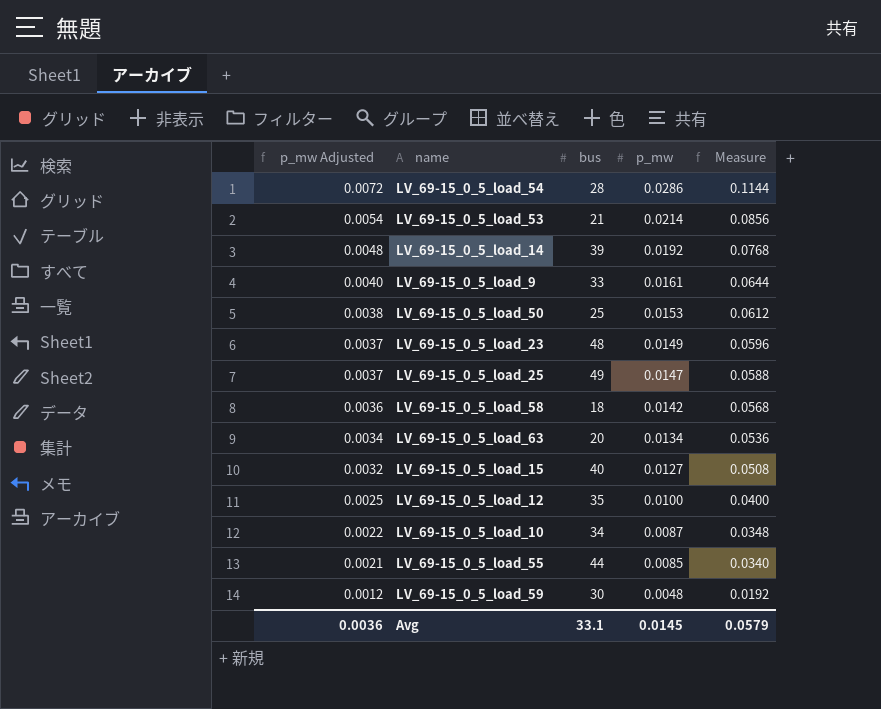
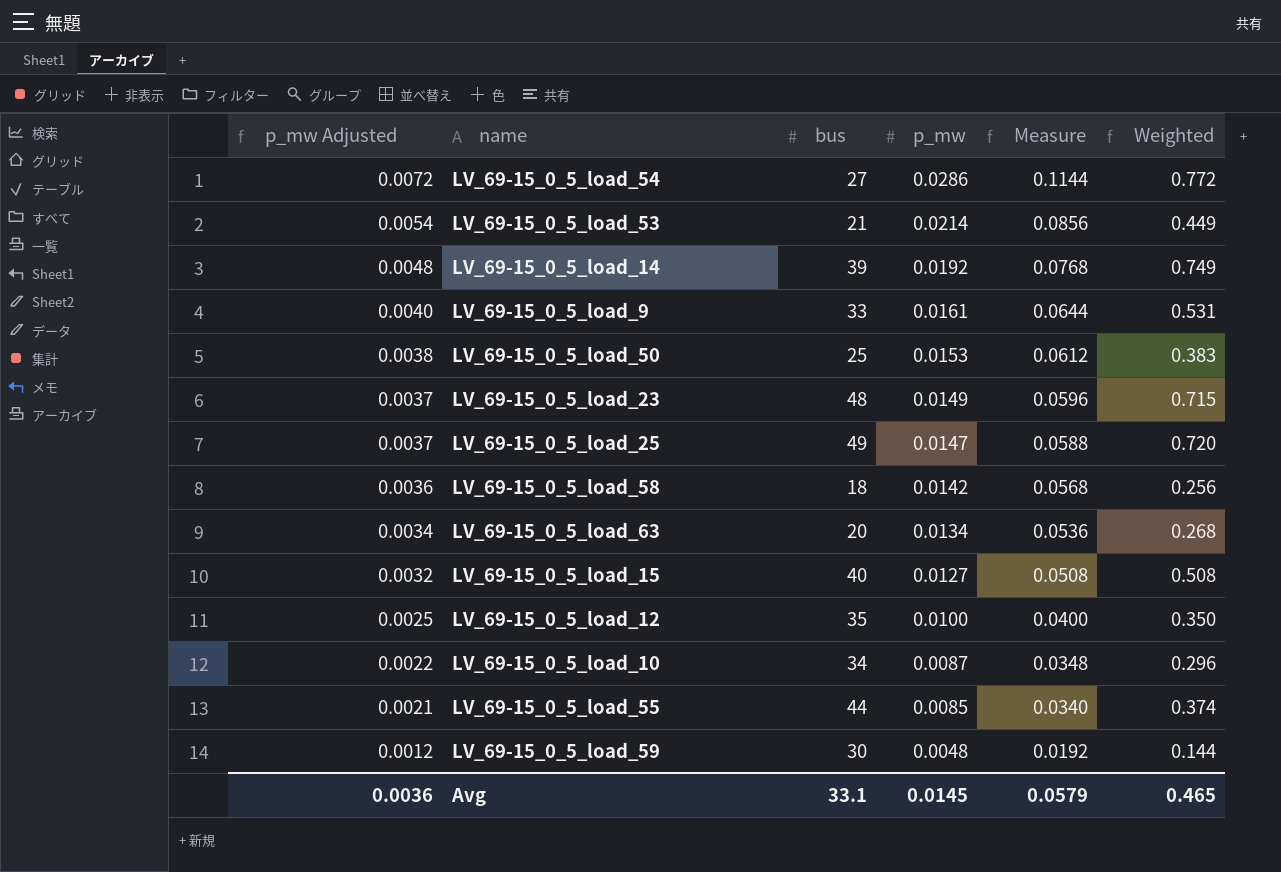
column Weighted | formula: none -> [bus] * [p_mw]
LV_69-15_0_5_load_54 | bus: 28 -> 27

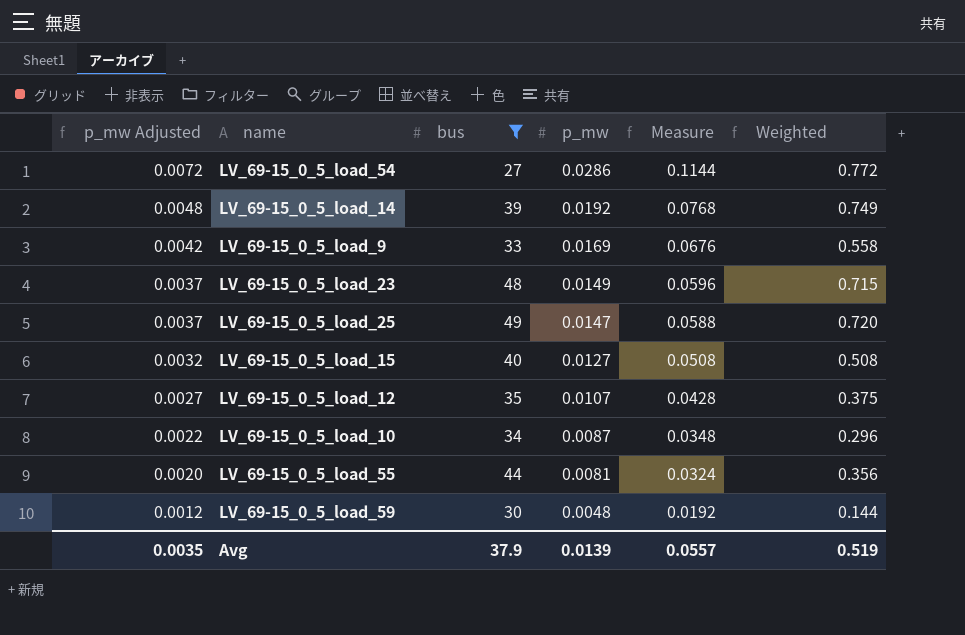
filter: none -> bus >= 27
LV_69-15_0_5_load_9 | p_mw Adjusted: 0.0040 -> 0.0042
LV_69-15_0_5_load_9 | p_mw: 0.0161 -> 0.0169
LV_69-15_0_5_load_9 | Measure: 0.0644 -> 0.0676
LV_69-15_0_5_load_9 | Weighted: 0.531 -> 0.558
LV_69-15_0_5_load_12 | p_mw Adjusted: 0.0025 -> 0.0027
LV_69-15_0_5_load_12 | p_mw: 0.0100 -> 0.0107
LV_69-15_0_5_load_12 | Measure: 0.0400 -> 0.0428
LV_69-15_0_5_load_12 | Weighted: 0.350 -> 0.375
LV_69-15_0_5_load_55 | p_mw Adjusted: 0.0021 -> 0.0020
LV_69-15_0_5_load_55 | p_mw: 0.0085 -> 0.0081
LV_69-15_0_5_load_55 | Measure: 0.0340 -> 0.0324
LV_69-15_0_5_load_55 | Weighted: 0.374 -> 0.356
Avg | p_mw Adjusted: 0.0036 -> 0.0035
Avg | bus: 33.1 -> 37.9
Avg | p_mw: 0.0145 -> 0.0139
Avg | Measure: 0.0579 -> 0.0557
Avg | Weighted: 0.465 -> 0.519

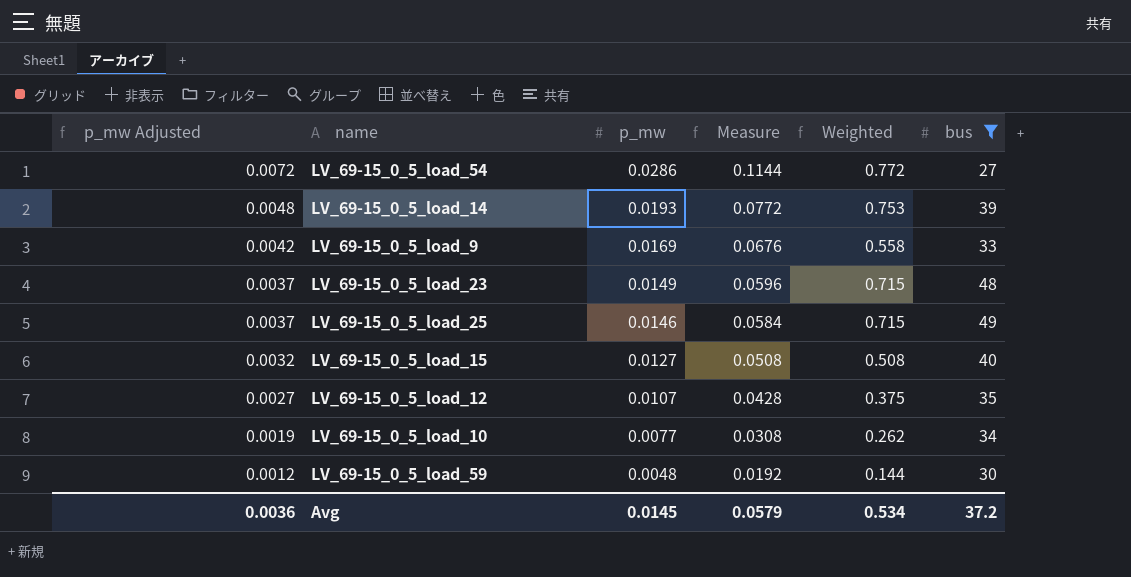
column bus | position: 3 -> 6
row LV_69-15_0_5_load_55: 0.0020 | 44 | 0.0081 | 0.0324 | 0.356 -> none
LV_69-15_0_5_load_14 | p_mw: 0.0192 -> 0.0193
LV_69-15_0_5_load_14 | Measure: 0.0768 -> 0.0772
LV_69-15_0_5_load_14 | Weighted: 0.749 -> 0.753
LV_69-15_0_5_load_25 | p_mw: 0.0147 -> 0.0146
LV_69-15_0_5_load_25 | Measure: 0.0588 -> 0.0584
LV_69-15_0_5_load_25 | Weighted: 0.720 -> 0.715
LV_69-15_0_5_load_10 | p_mw Adjusted: 0.0022 -> 0.0019
LV_69-15_0_5_load_10 | p_mw: 0.0087 -> 0.0077
LV_69-15_0_5_load_10 | Measure: 0.0348 -> 0.0308
LV_69-15_0_5_load_10 | Weighted: 0.296 -> 0.262
Avg | p_mw Adjusted: 0.0035 -> 0.0036
Avg | p_mw: 0.0139 -> 0.0145
Avg | Measure: 0.0557 -> 0.0579
Avg | Weighted: 0.519 -> 0.534
Avg | bus: 37.9 -> 37.2

